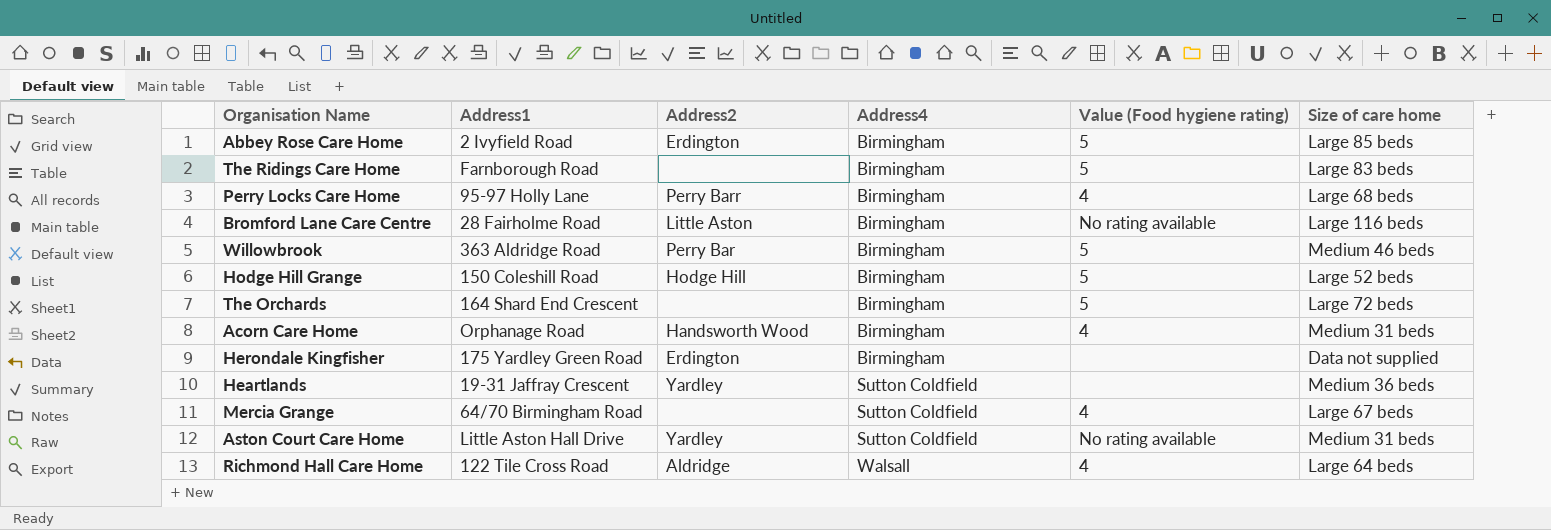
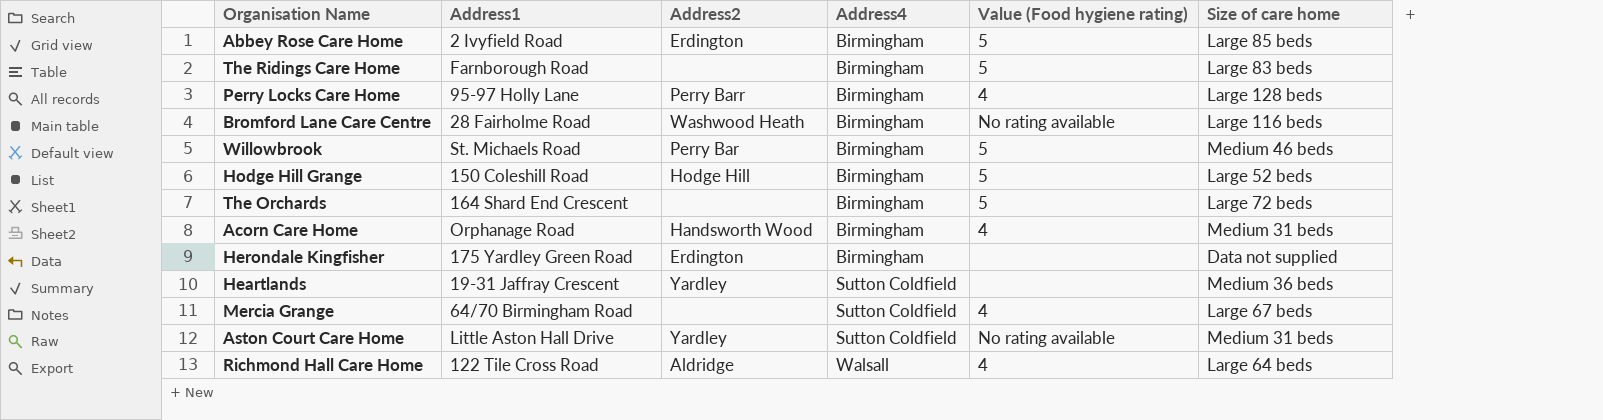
Perry Locks Care Home | Size of care home: Large 68 beds -> Large 128 beds
Bromford Lane Care Centre | Address2: Little Aston -> Washwood Heath
Willowbrook | Address1: 363 Aldridge Road -> St. Michaels Road

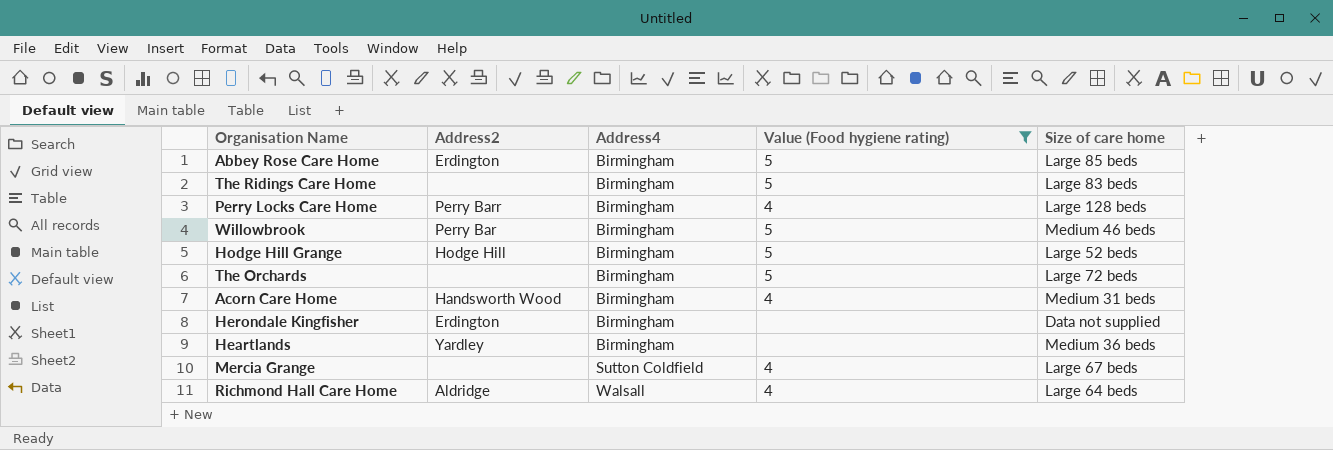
filter: none -> Value (Food hygiene rating) != No rating available
column Address1 | position: 2 -> none
Heartlands | Address4: Sutton Coldfield -> Birmingham

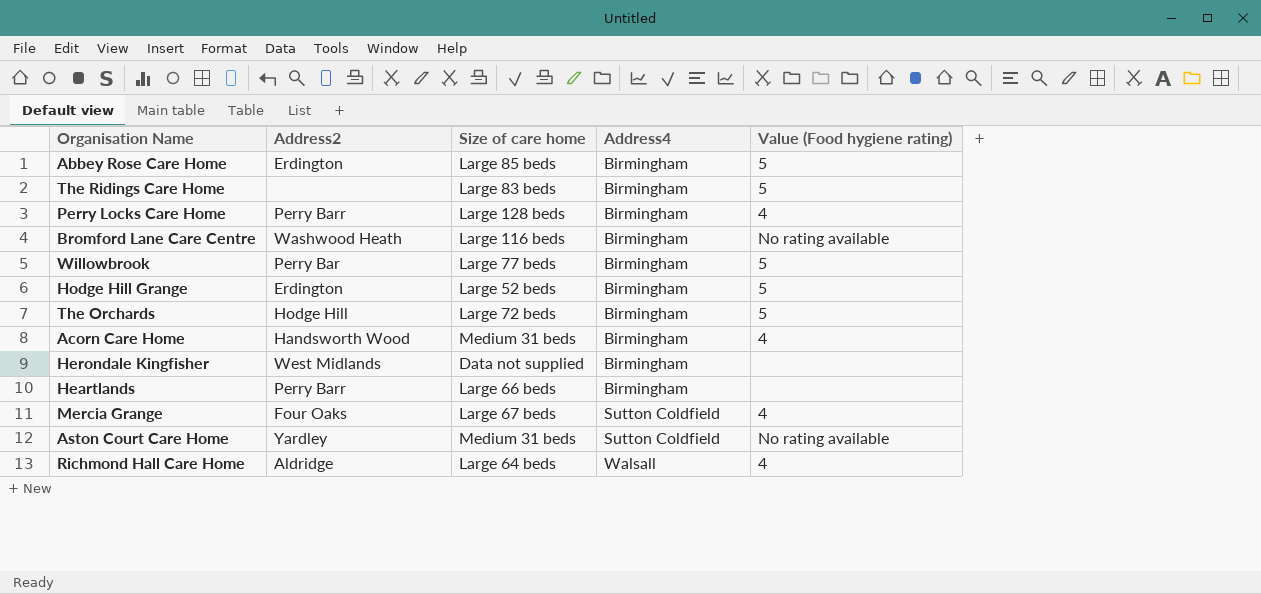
filter: Value (Food hygiene rating) != No rating available -> none
column Size of care home | position: 5 -> 3
Willowbrook | Size of care home: Medium 46 beds -> Large 77 beds
Hodge Hill Grange | Address2: Hodge Hill -> Erdington
The Orchards | Address2: none -> Hodge Hill
Herondale Kingfisher | Address2: Erdington -> West Midlands
Heartlands | Address2: Yardley -> Perry Barr
Heartlands | Size of care home: Medium 36 beds -> Large 66 beds
Mercia Grange | Address2: none -> Four Oaks

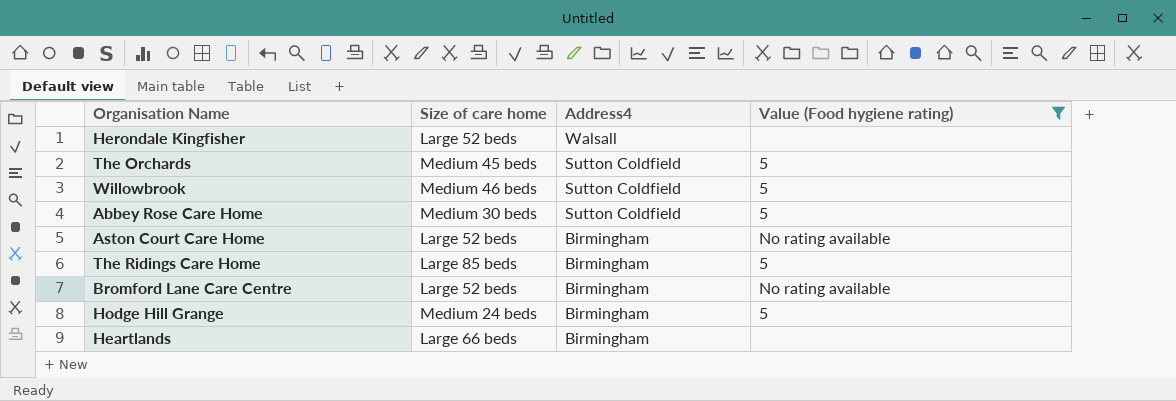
filter: none -> Value (Food hygiene rating) != 4
row order: Address4 ascending -> Address4 descending
column Address2 | position: 2 -> none
Herondale Kingfisher | Size of care home: Data not supplied -> Large 52 beds
Herondale Kingfisher | Address4: Birmingham -> Walsall
The Orchards | Size of care home: Large 72 beds -> Medium 45 beds
The Orchards | Address4: Birmingham -> Sutton Coldfield
Willowbrook | Size of care home: Large 77 beds -> Medium 46 beds
Willowbrook | Address4: Birmingham -> Sutton Coldfield
Abbey Rose Care Home | Size of care home: Large 85 beds -> Medium 30 beds
Abbey Rose Care Home | Address4: Birmingham -> Sutton Coldfield
Aston Court Care Home | Size of care home: Medium 31 beds -> Large 52 beds
Aston Court Care Home | Address4: Sutton Coldfield -> Birmingham
The Ridings Care Home | Size of care home: Large 83 beds -> Large 85 beds
Bromford Lane Care Centre | Size of care home: Large 116 beds -> Large 52 beds
Hodge Hill Grange | Size of care home: Large 52 beds -> Medium 24 beds

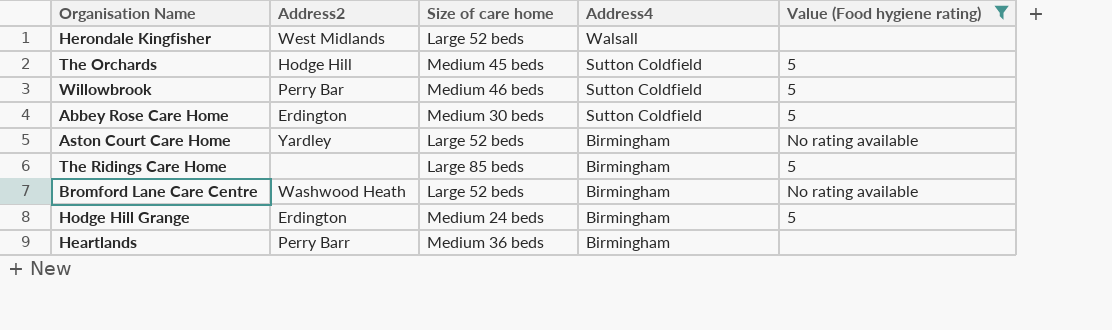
column Address2 | position: none -> 2
Heartlands | Size of care home: Large 66 beds -> Medium 36 beds

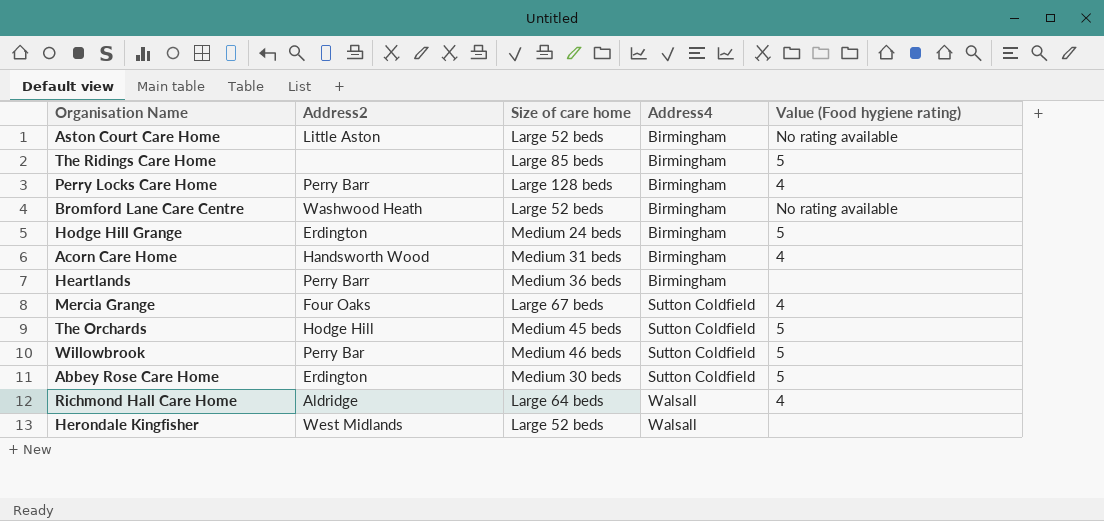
filter: Value (Food hygiene rating) != 4 -> none
row order: Address4 descending -> Address4 ascending
Aston Court Care Home | Address2: Yardley -> Little Aston

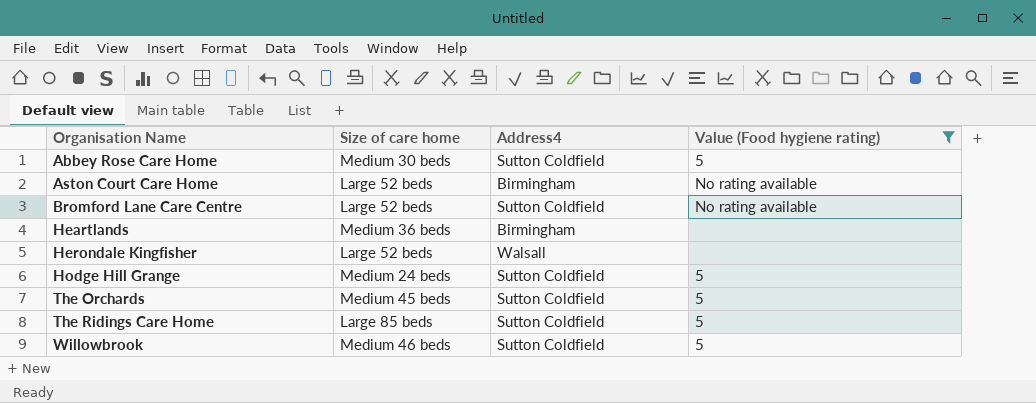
filter: none -> Value (Food hygiene rating) != 4
row order: Address4 ascending -> Organisation Name ascending
column Address2 | position: 2 -> none
Bromford Lane Care Centre | Address4: Birmingham -> Sutton Coldfield
Hodge Hill Grange | Address4: Birmingham -> Sutton Coldfield
The Ridings Care Home | Address4: Birmingham -> Sutton Coldfield

